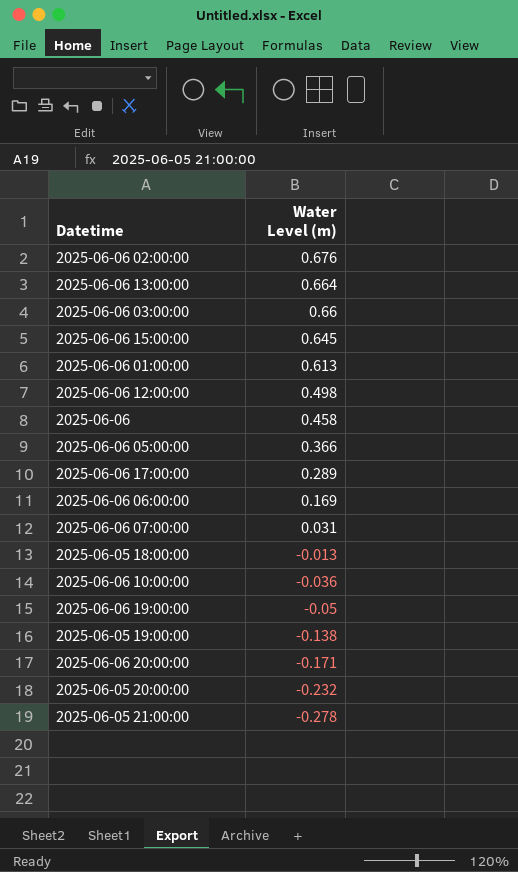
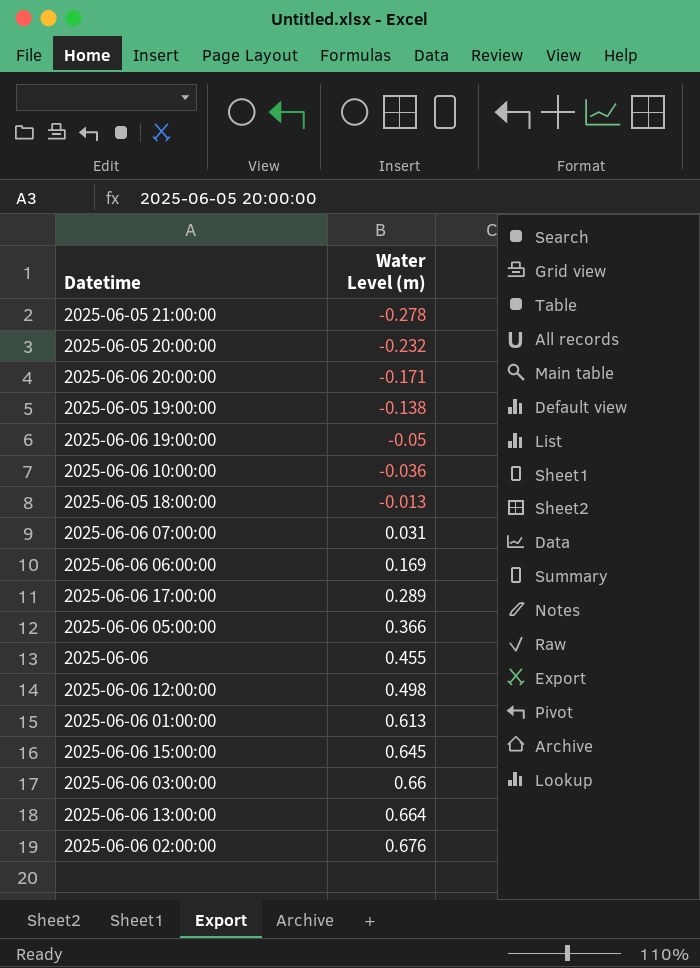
row order: Water Level (m) descending -> Water Level (m) ascending
2025-06-06 | Water Level (m): 0.458 -> 0.455

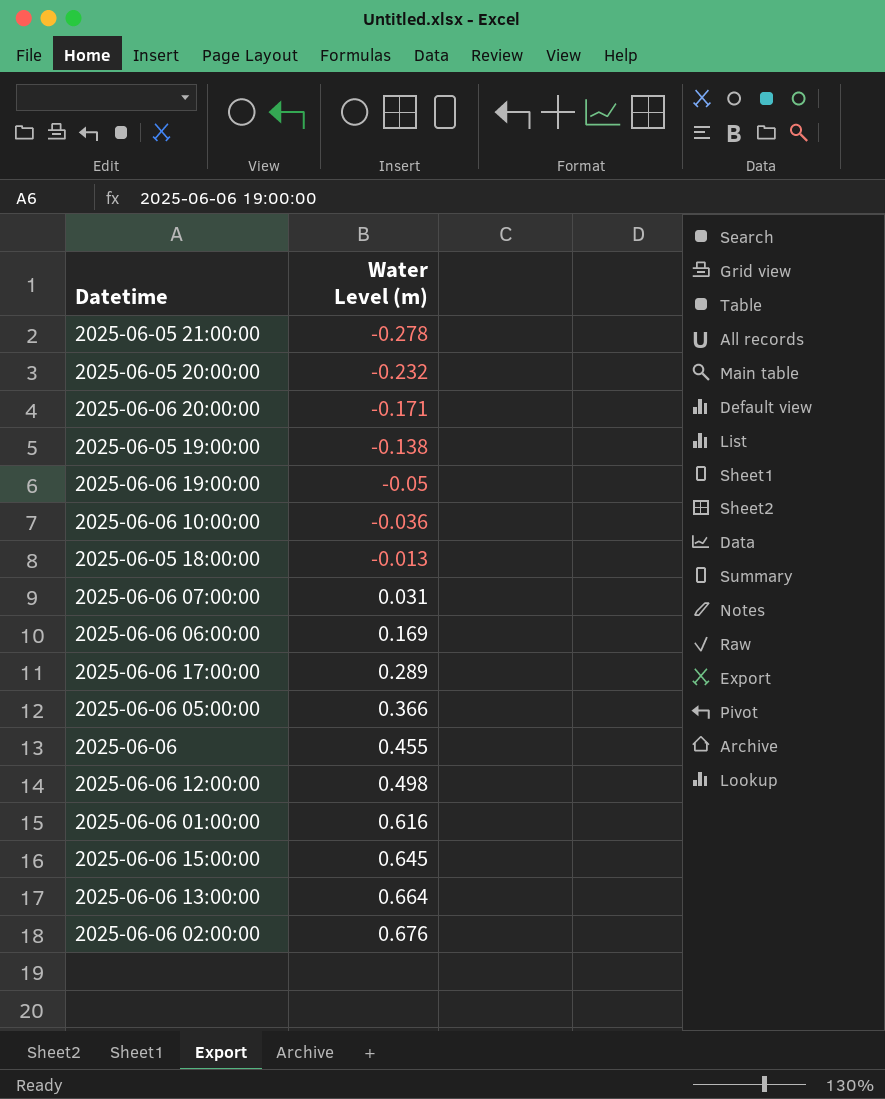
row 2025-06-06 03:00:00: 0.66 -> none
2025-06-06 01:00:00 | Water Level (m): 0.613 -> 0.616

